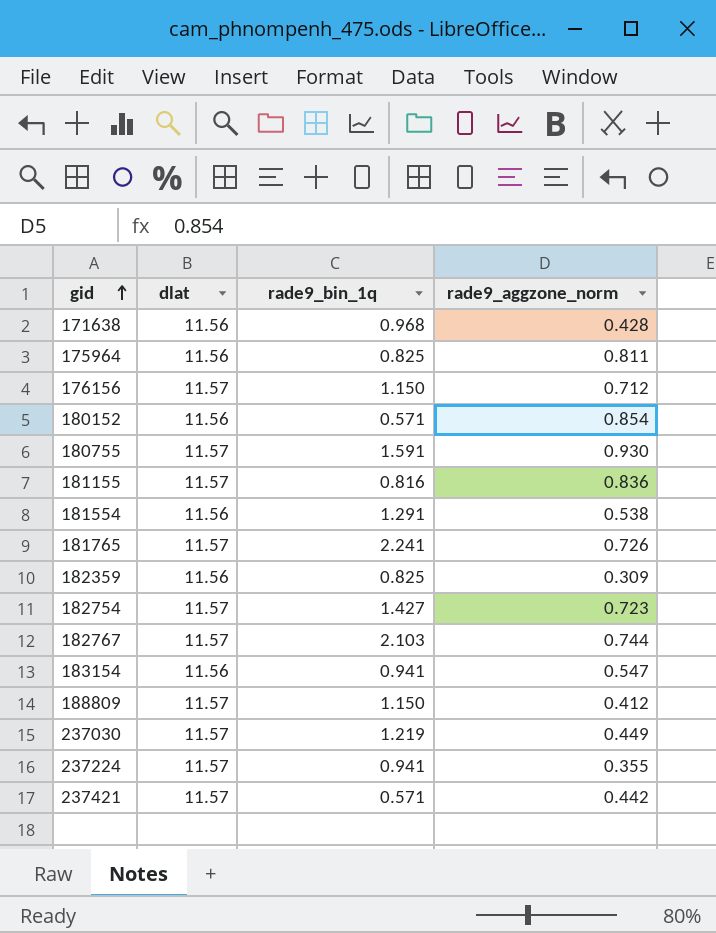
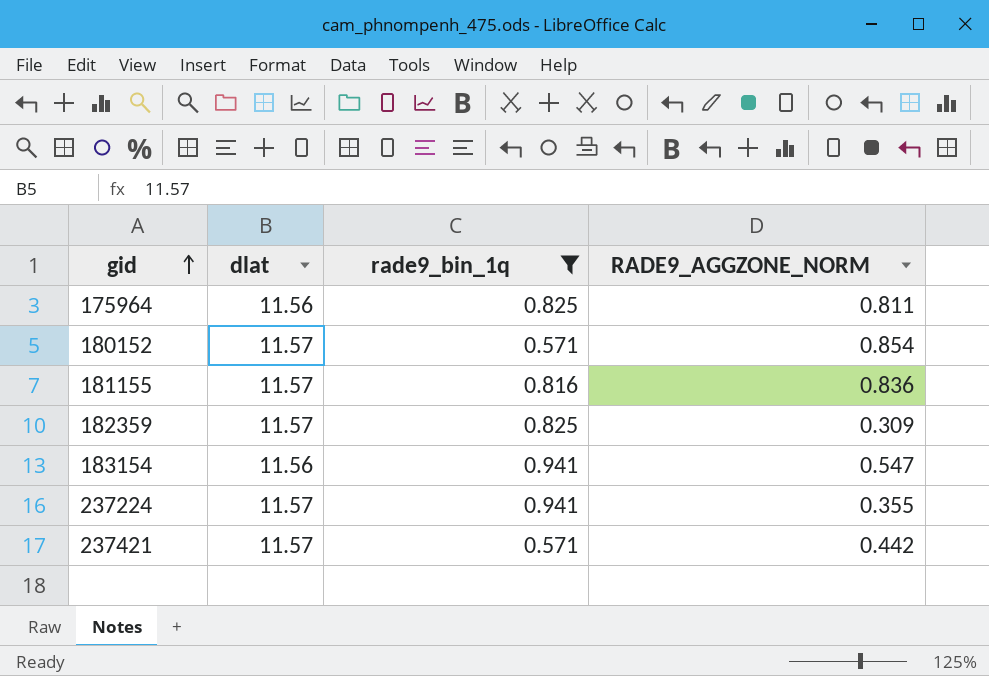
filter: none -> rade9_bin_1q <= 0.941
column name: rade9_aggzone_norm -> RADE9_AGGZONE_NORM
180152 | dlat: 11.56 -> 11.57
182359 | dlat: 11.56 -> 11.57

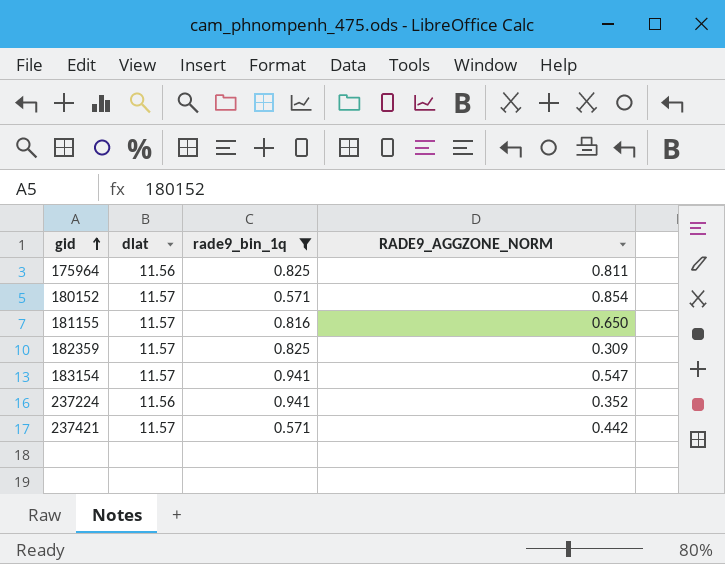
181155 | RADE9_AGGZONE_NORM: 0.836 -> 0.650
183154 | dlat: 11.56 -> 11.57
237224 | dlat: 11.57 -> 11.56
237224 | RADE9_AGGZONE_NORM: 0.355 -> 0.352

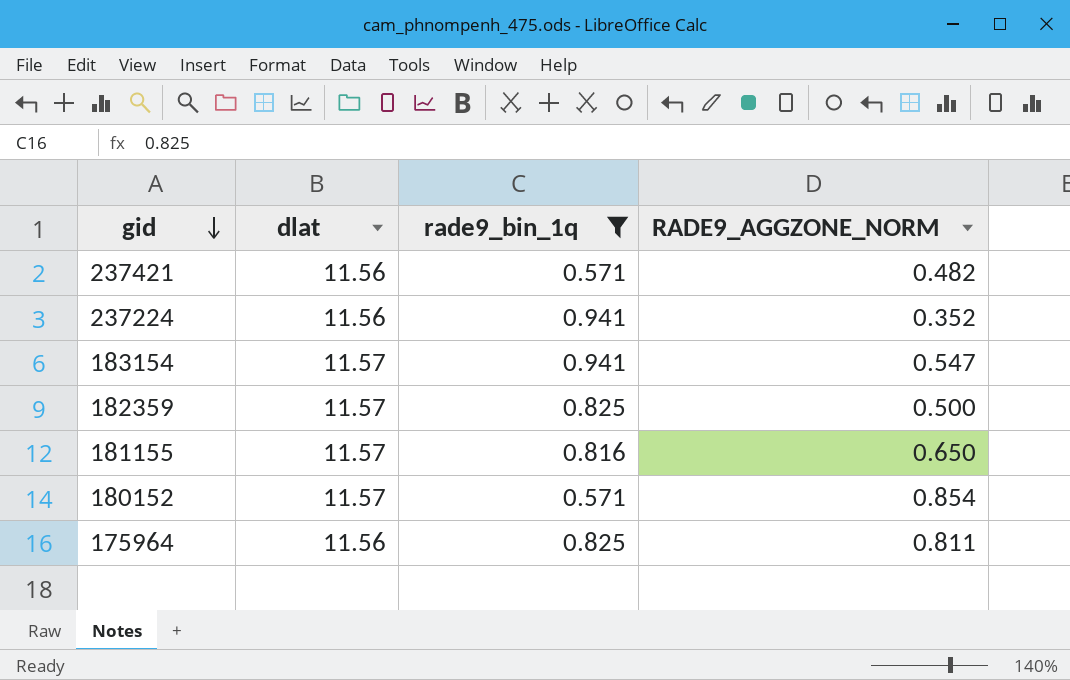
row order: gid ascending -> gid descending
237421 | dlat: 11.57 -> 11.56
237421 | RADE9_AGGZONE_NORM: 0.442 -> 0.482
182359 | RADE9_AGGZONE_NORM: 0.309 -> 0.500

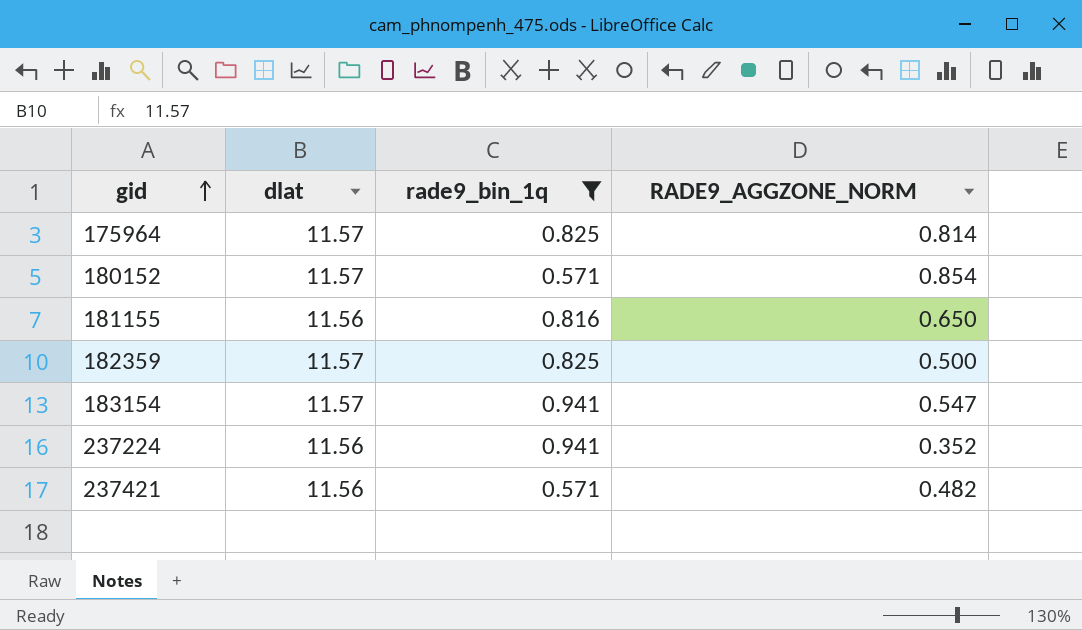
row order: gid descending -> gid ascending
175964 | dlat: 11.56 -> 11.57
175964 | RADE9_AGGZONE_NORM: 0.811 -> 0.814
181155 | dlat: 11.57 -> 11.56

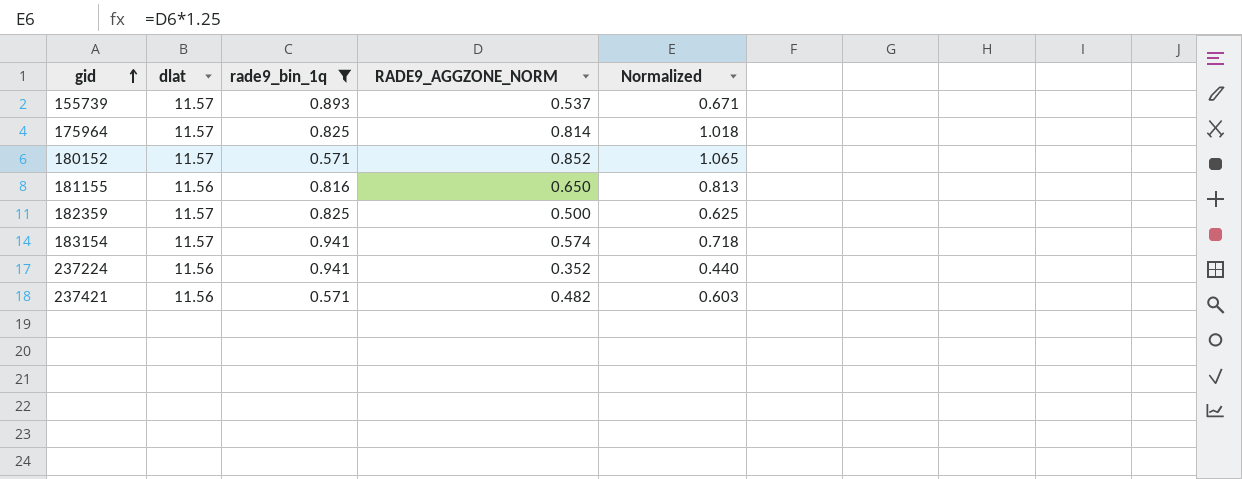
column Normalized | formula: none -> [RADE9_AGGZONE_NORM] * 1.25
row 155739: none -> 11.57 | 0.893 | 0.537 | 0.671
180152 | RADE9_AGGZONE_NORM: 0.854 -> 0.852
183154 | RADE9_AGGZONE_NORM: 0.547 -> 0.574

